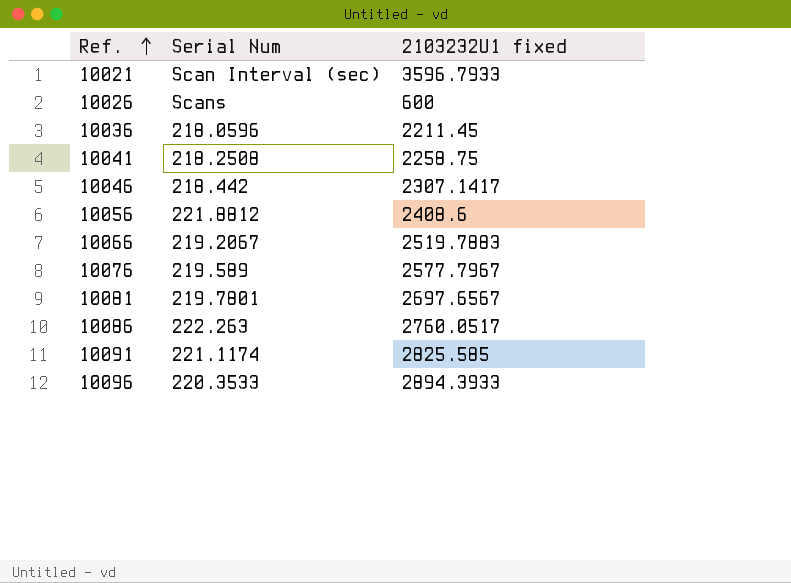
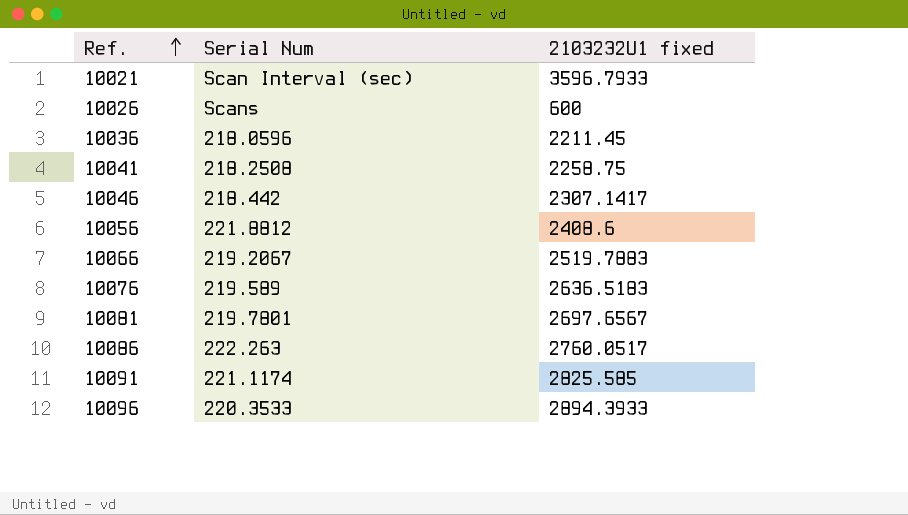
10076 | 2103232U1 fixed: 2577.7967 -> 2636.5183

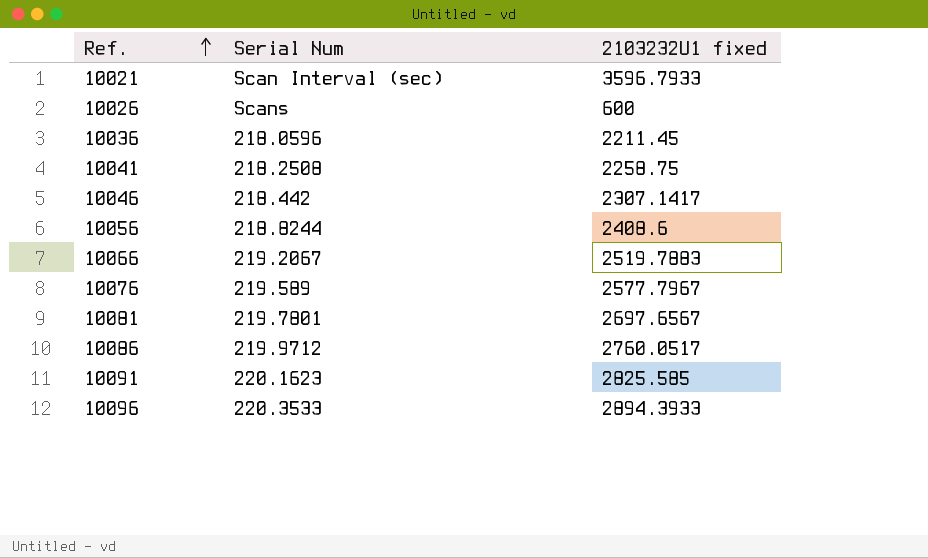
10056 | Serial Num: 221.8812 -> 218.8244
10076 | 2103232U1 fixed: 2636.5183 -> 2577.7967
10086 | Serial Num: 222.263 -> 219.9712
10091 | Serial Num: 221.1174 -> 220.1623

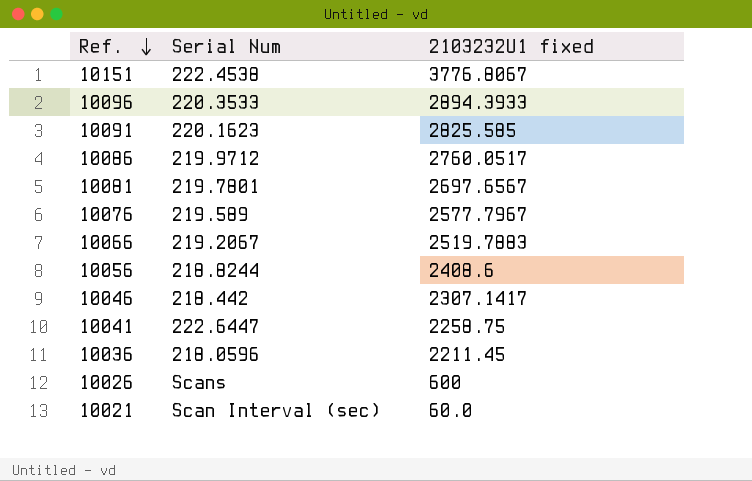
row order: Ref. ascending -> Ref. descending
row 10151: none -> 222.4538 | 3776.8067
10041 | Serial Num: 218.2508 -> 222.6447
10021 | 2103232U1 fixed: 3596.7933 -> 60.0

